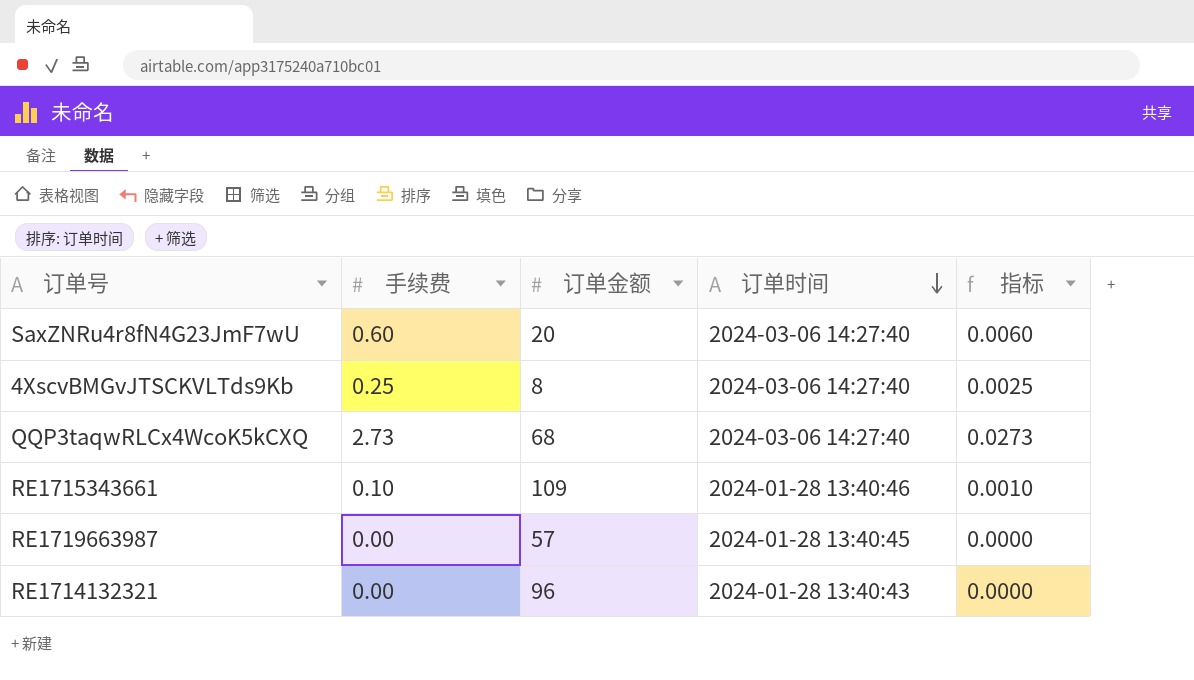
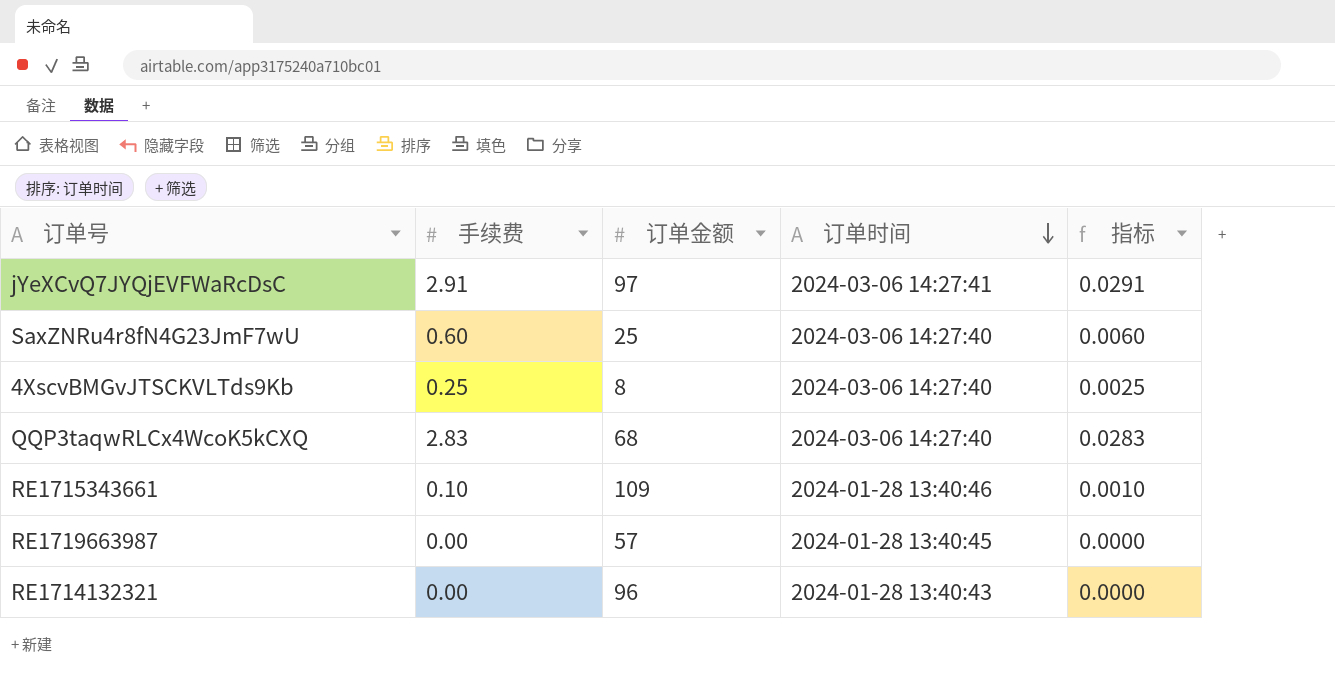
row jYeXCvQ7JYQjEVFWaRcDsC: none -> 2.91 | 97 | 2024-03-06 14:27:41 | 0.0291
SaxZNRu4r8fN4G23JmF7wU | 订单金额: 20 -> 25
QQP3taqwRLCx4WcoK5kCXQ | 手续费: 2.73 -> 2.83
QQP3taqwRLCx4WcoK5kCXQ | 指标: 0.0273 -> 0.0283

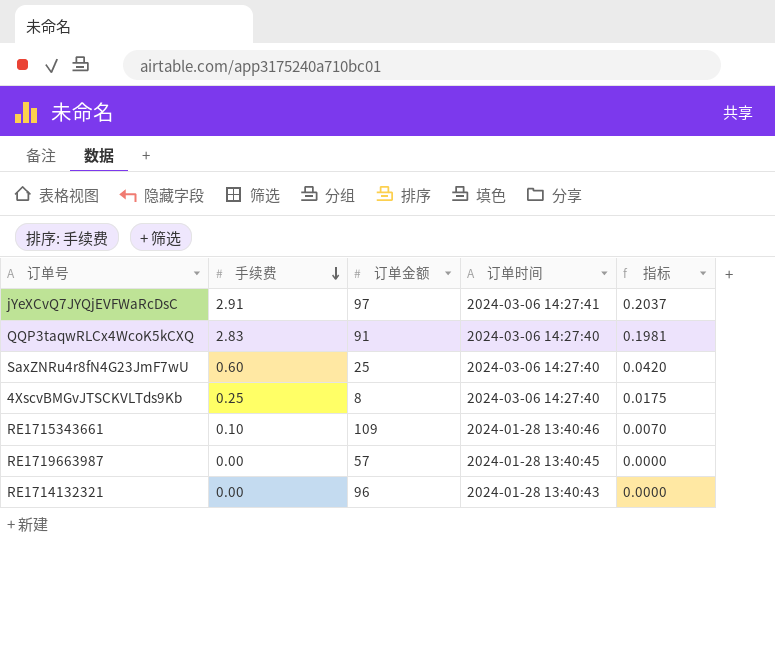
row order: 订单时间 descending -> 手续费 descending
column 指标 | formula: [手续费] * 0.01 -> [手续费] * 0.07
QQP3taqwRLCx4WcoK5kCXQ | 订单金额: 68 -> 91

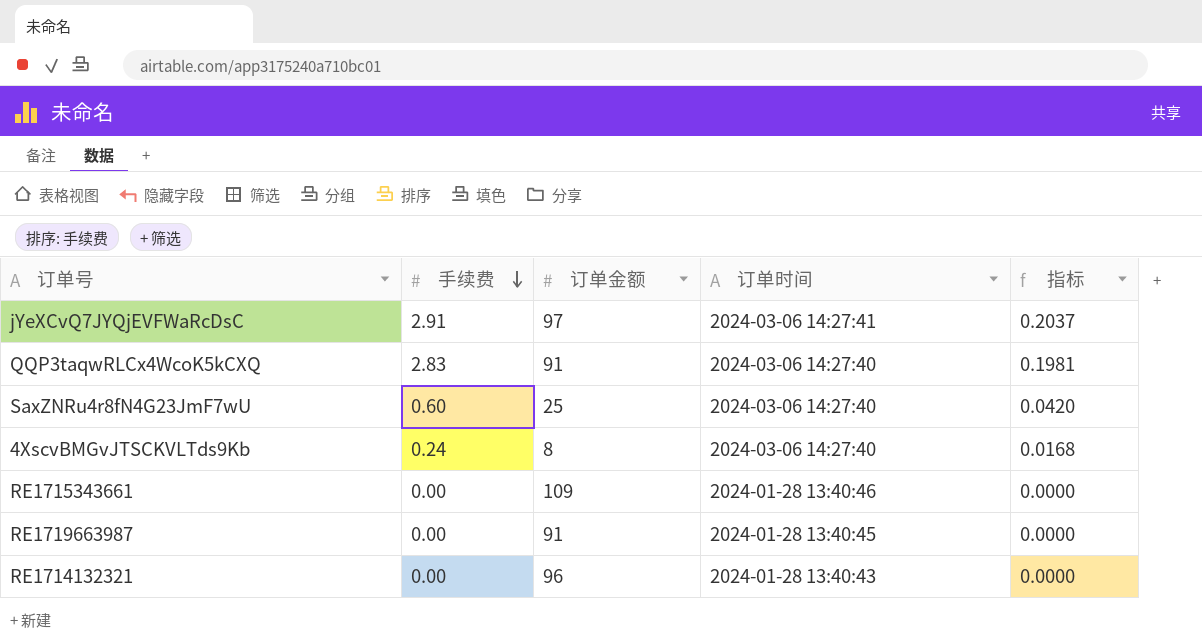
4XscvBMGvJTSCKVLTds9Kb | 手续费: 0.25 -> 0.24
4XscvBMGvJTSCKVLTds9Kb | 指标: 0.0175 -> 0.0168
RE1715343661 | 手续费: 0.10 -> 0.00
RE1715343661 | 指标: 0.0070 -> 0.0000
RE1719663987 | 订单金额: 57 -> 91

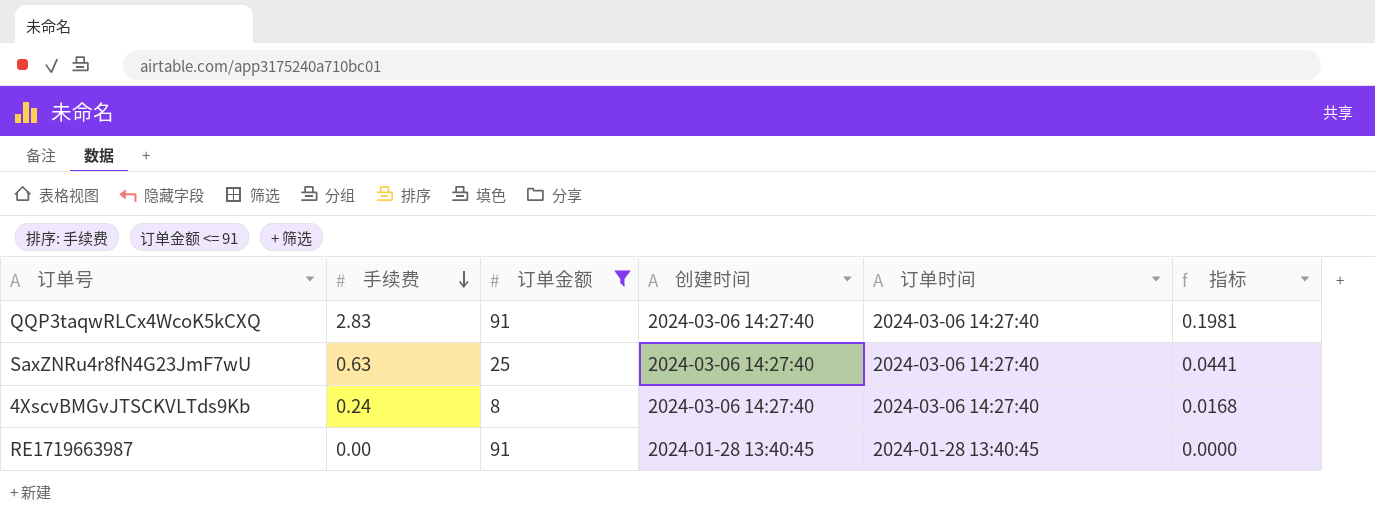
filter: none -> 订单金额 <= 91
column 创建时间 | position: none -> 4
SaxZNRu4r8fN4G23JmF7wU | 手续费: 0.60 -> 0.63
SaxZNRu4r8fN4G23JmF7wU | 指标: 0.0420 -> 0.0441

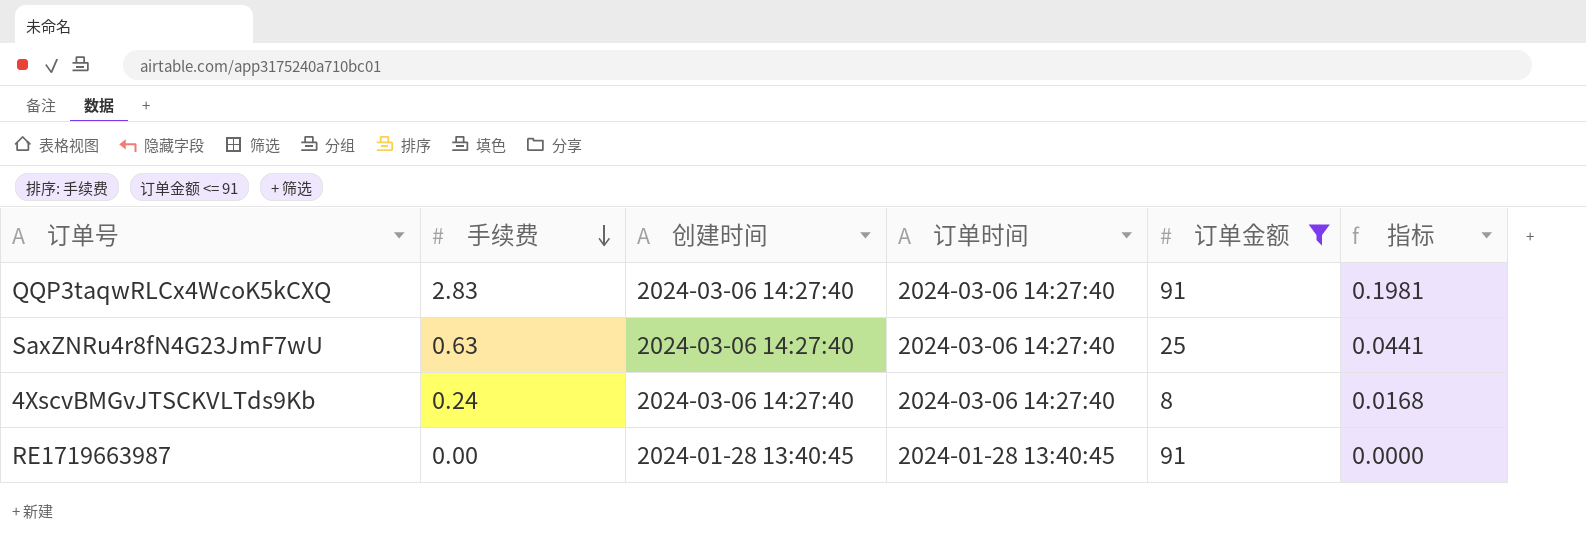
column 订单金额 | position: 3 -> 5

